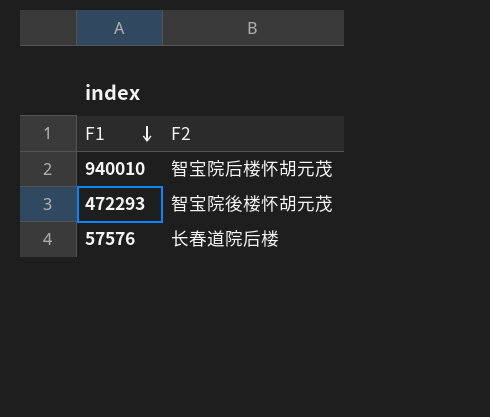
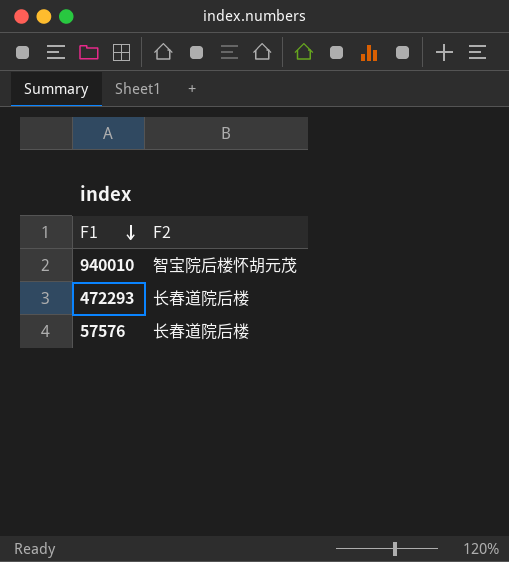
472293 | F2: 智宝院後楼怀胡元茂 -> 长春道院后楼

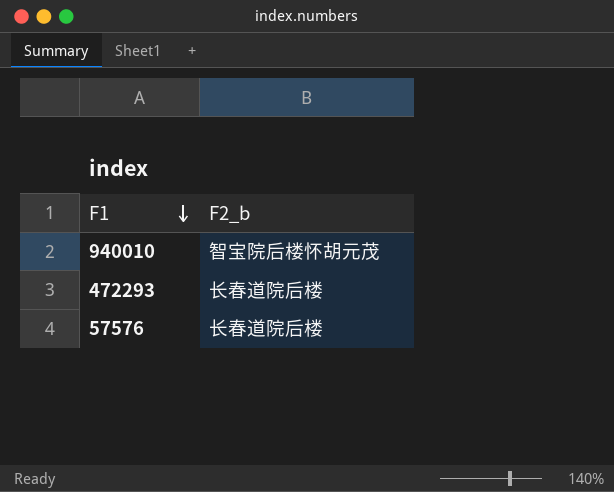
column name: F2 -> F2_b

